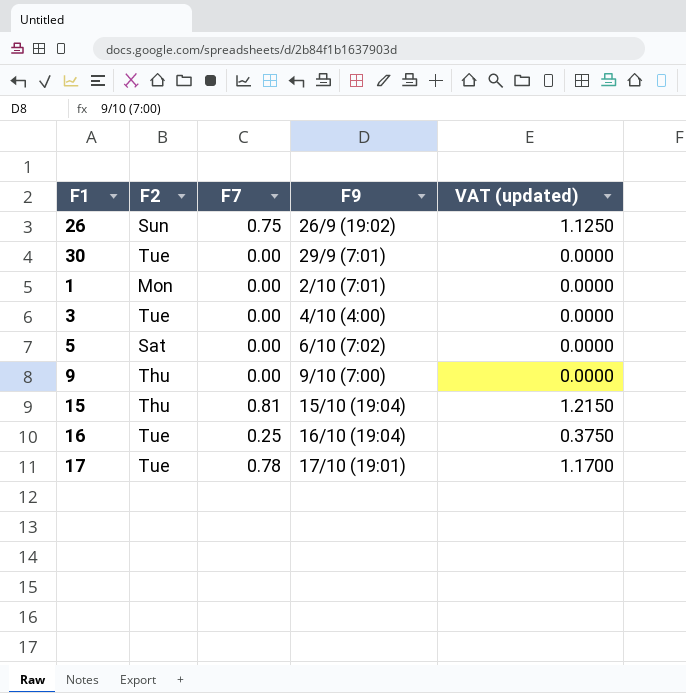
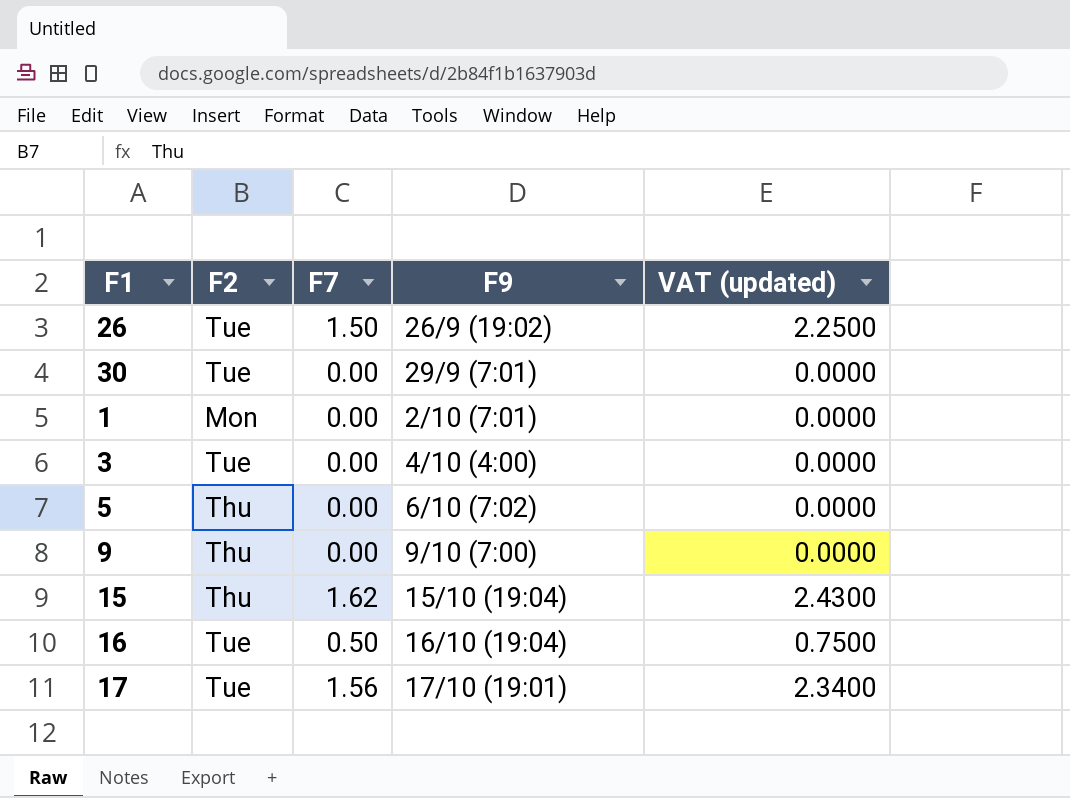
26 | F2: Sun -> Tue
26 | F7: 0.75 -> 1.50
26 | VAT (updated): 1.1250 -> 2.2500
5 | F2: Sat -> Thu
15 | F7: 0.81 -> 1.62
15 | VAT (updated): 1.2150 -> 2.4300
16 | F7: 0.25 -> 0.50
16 | VAT (updated): 0.3750 -> 0.7500
17 | F7: 0.78 -> 1.56
17 | VAT (updated): 1.1700 -> 2.3400

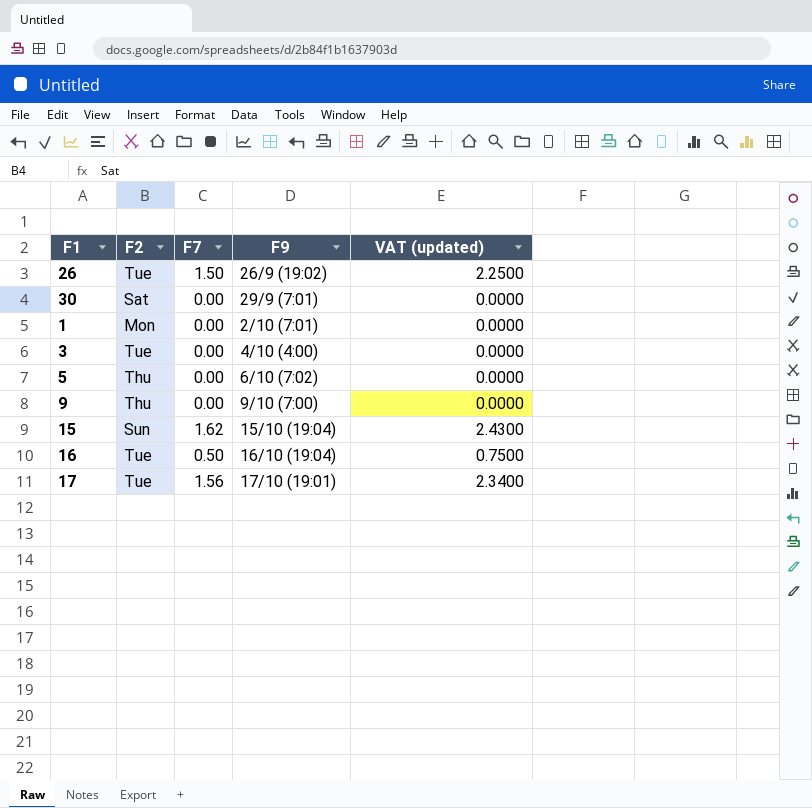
30 | F2: Tue -> Sat
15 | F2: Thu -> Sun

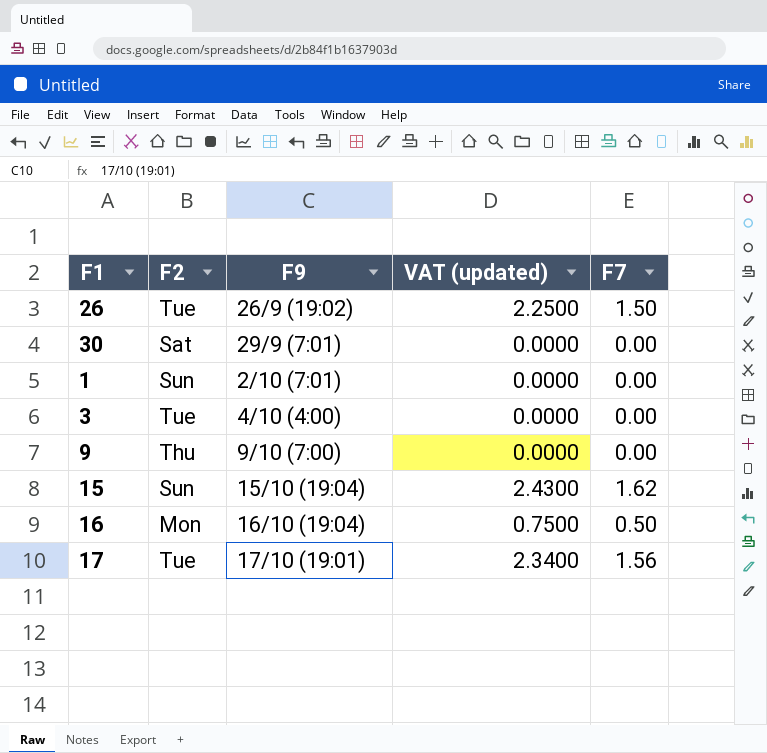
column F7 | position: 3 -> 5
row 5: Thu | 0.00 | 6/10 (7:02) | 0.0000 -> none
1 | F2: Mon -> Sun
16 | F2: Tue -> Mon

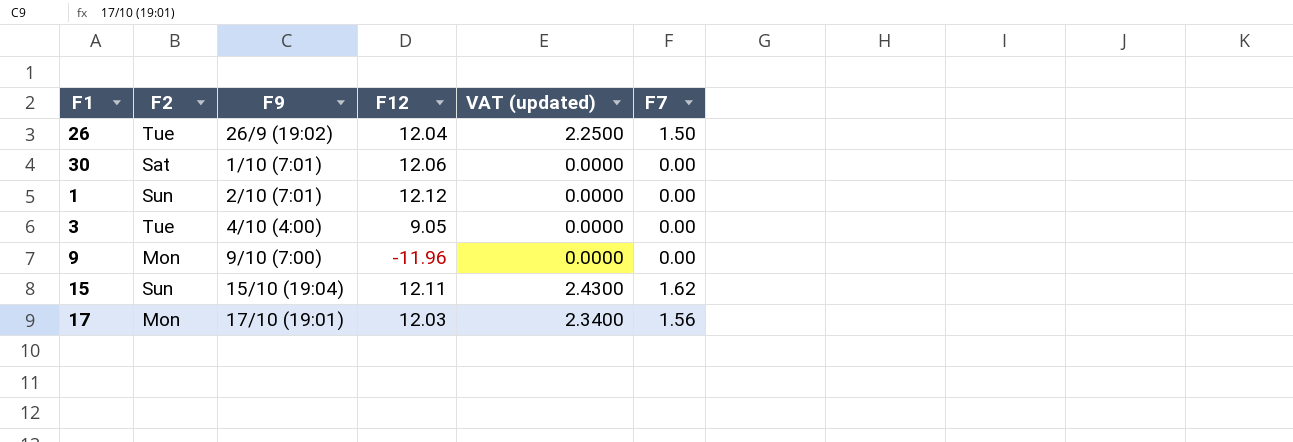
column F12 | position: none -> 4
row 16: Mon | 16/10 (19:04) | 0.7500 | 0.50 -> none
30 | F9: 29/9 (7:01) -> 1/10 (7:01)
9 | F2: Thu -> Mon
17 | F2: Tue -> Mon

